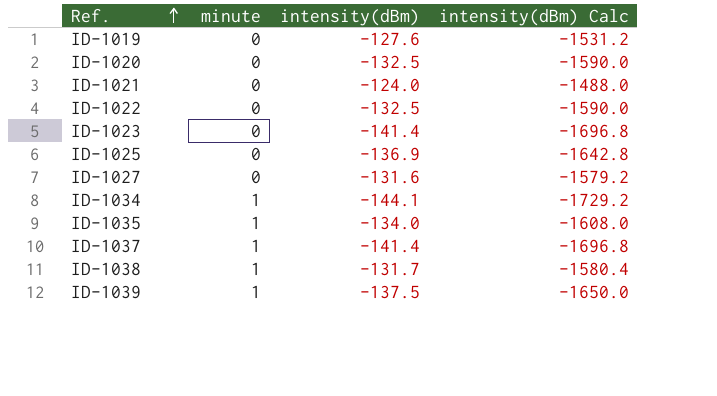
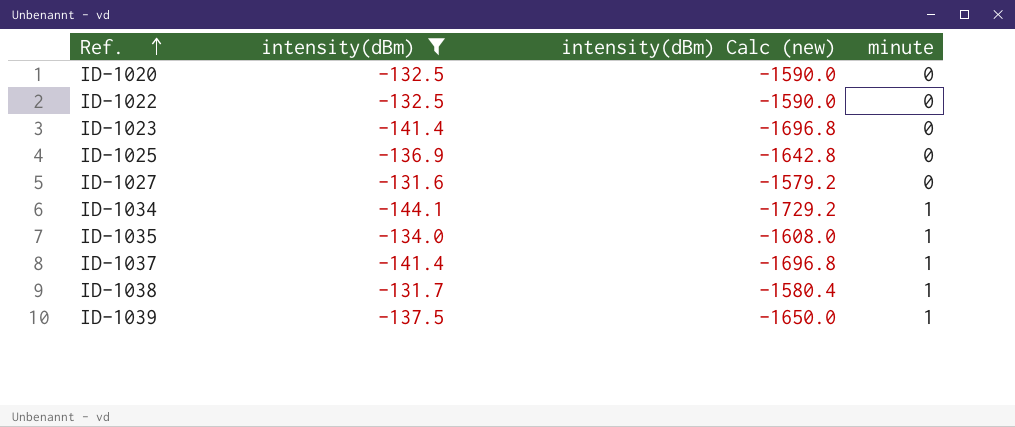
filter: none -> intensity(dBm) <= -131.6
column name: intensity(dBm) Calc -> intensity(dBm) Calc (new)
column minute | position: 2 -> 4

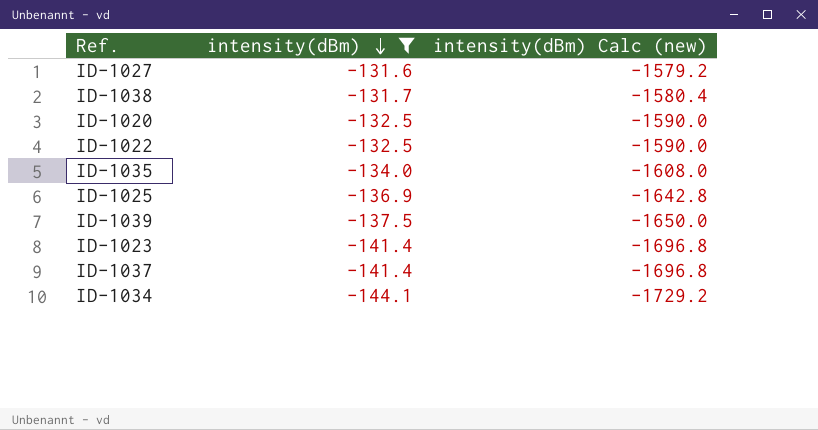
row order: Ref. ascending -> intensity(dBm) descending
column minute | position: 4 -> none

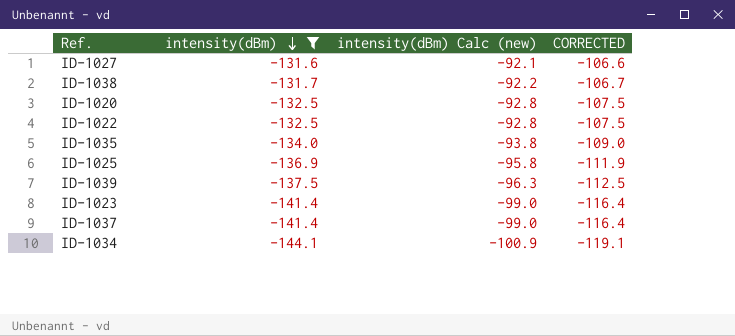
column intensity(dBm) Calc (new) | formula: [intensity(dBm)] * 12 -> [intensity(dBm)] * 0.7
column CORRECTED | formula: none -> [intensity(dBm)] + 25

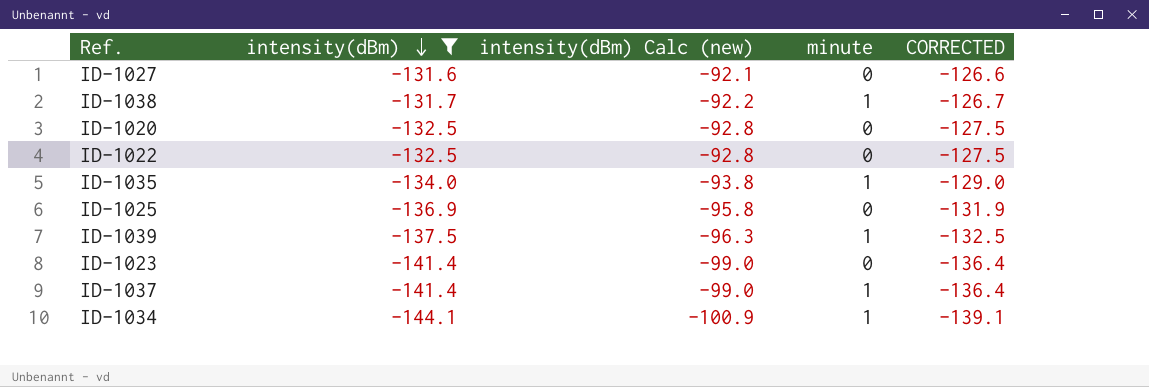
column minute | position: none -> 4
column CORRECTED | formula: [intensity(dBm)] + 25 -> [intensity(dBm)] + 5

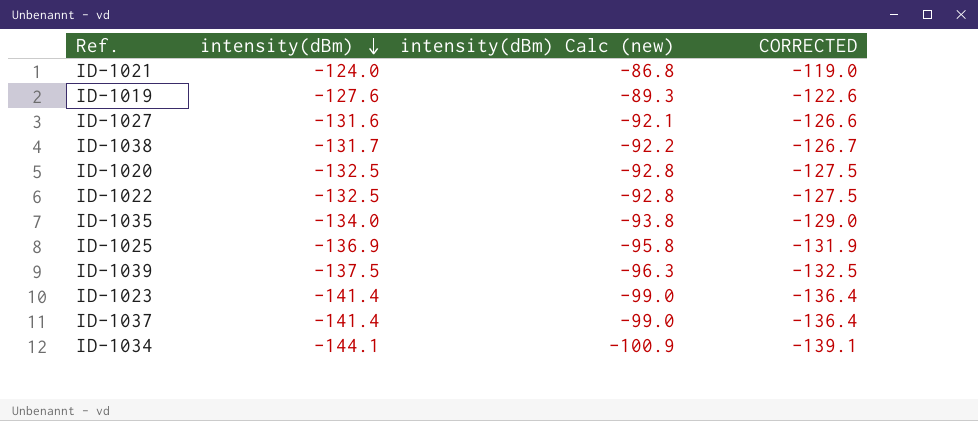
filter: intensity(dBm) <= -131.6 -> none
column minute | position: 4 -> none

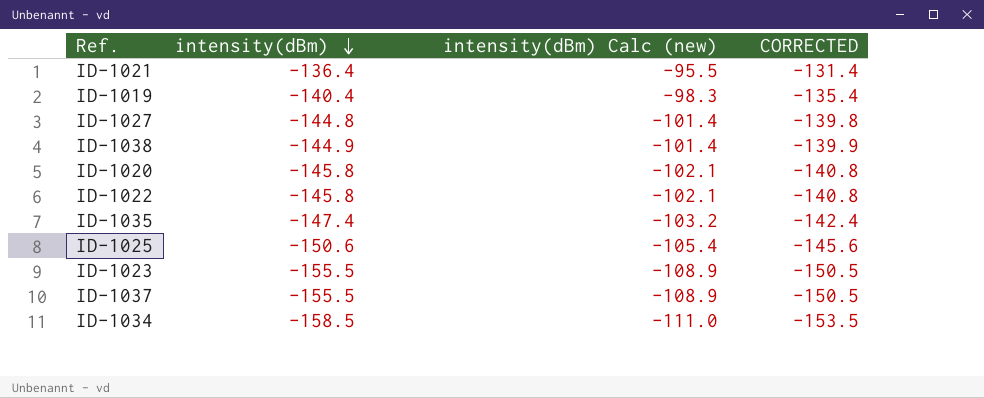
row ID-1039: -137.5 | -96.3 | -132.5 -> none
ID-1021 | intensity(dBm): -124.0 -> -136.4
ID-1021 | intensity(dBm) Calc (new): -86.8 -> -95.5
ID-1021 | CORRECTED: -119.0 -> -131.4
ID-1019 | intensity(dBm): -127.6 -> -140.4
ID-1019 | intensity(dBm) Calc (new): -89.3 -> -98.3
ID-1019 | CORRECTED: -122.6 -> -135.4
ID-1027 | intensity(dBm): -131.6 -> -144.8
ID-1027 | intensity(dBm) Calc (new): -92.1 -> -101.4
ID-1027 | CORRECTED: -126.6 -> -139.8
ID-1038 | intensity(dBm): -131.7 -> -144.9
ID-1038 | intensity(dBm) Calc (new): -92.2 -> -101.4
ID-1038 | CORRECTED: -126.7 -> -139.9
ID-1020 | intensity(dBm): -132.5 -> -145.8
ID-1020 | intensity(dBm) Calc (new): -92.8 -> -102.1
ID-1020 | CORRECTED: -127.5 -> -140.8
ID-1022 | intensity(dBm): -132.5 -> -145.8
ID-1022 | intensity(dBm) Calc (new): -92.8 -> -102.1
ID-1022 | CORRECTED: -127.5 -> -140.8
ID-1035 | intensity(dBm): -134.0 -> -147.4
ID-1035 | intensity(dBm) Calc (new): -93.8 -> -103.2
ID-1035 | CORRECTED: -129.0 -> -142.4
ID-1025 | intensity(dBm): -136.9 -> -150.6
ID-1025 | intensity(dBm) Calc (new): -95.8 -> -105.4
ID-1025 | CORRECTED: -131.9 -> -145.6
ID-1023 | intensity(dBm): -141.4 -> -155.5
ID-1023 | intensity(dBm) Calc (new): -99.0 -> -108.9
ID-1023 | CORRECTED: -136.4 -> -150.5
ID-1037 | intensity(dBm): -141.4 -> -155.5
ID-1037 | intensity(dBm) Calc (new): -99.0 -> -108.9
ID-1037 | CORRECTED: -136.4 -> -150.5
ID-1034 | intensity(dBm): -144.1 -> -158.5
ID-1034 | intensity(dBm) Calc (new): -100.9 -> -111.0
ID-1034 | CORRECTED: -139.1 -> -153.5

